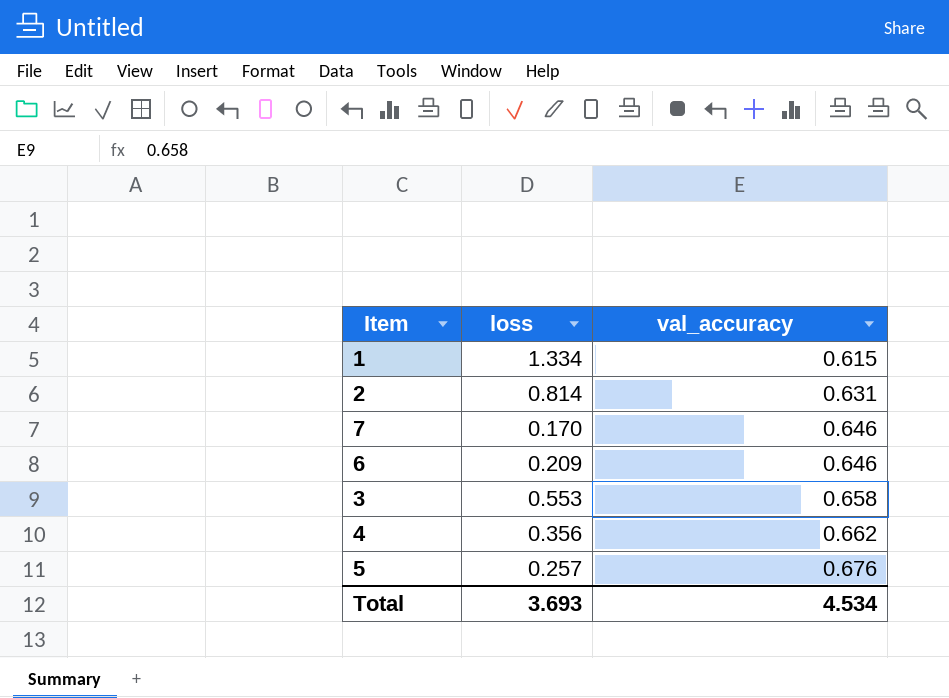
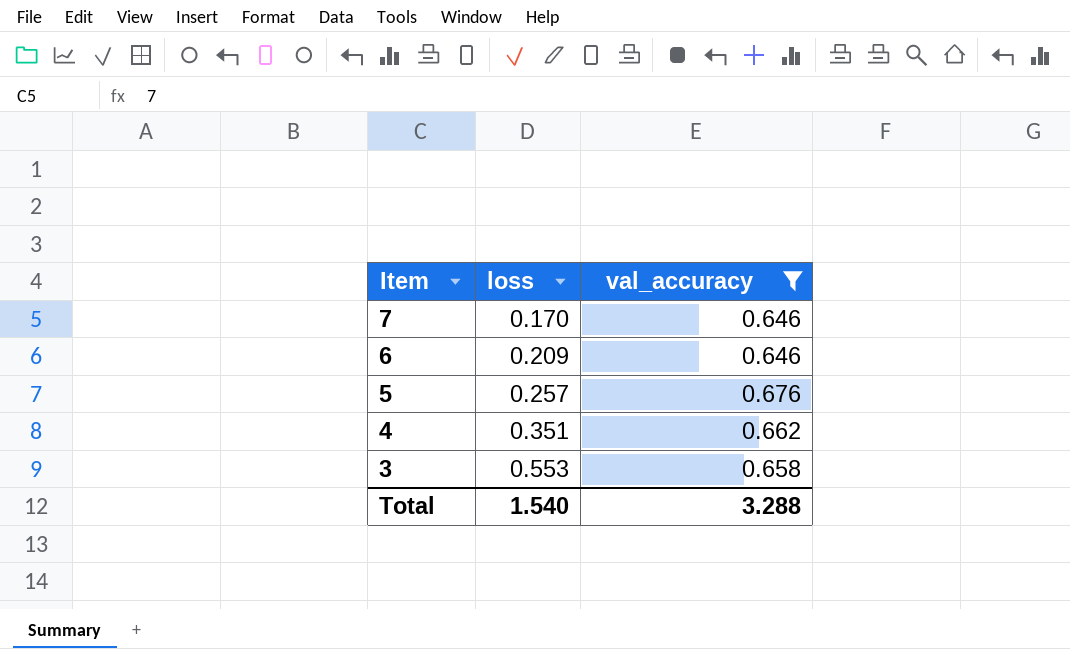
filter: none -> val_accuracy >= 0.646
row order: val_accuracy ascending -> Item descending
4 | loss: 0.356 -> 0.351
Total | loss: 3.693 -> 1.540
Total | val_accuracy: 4.534 -> 3.288

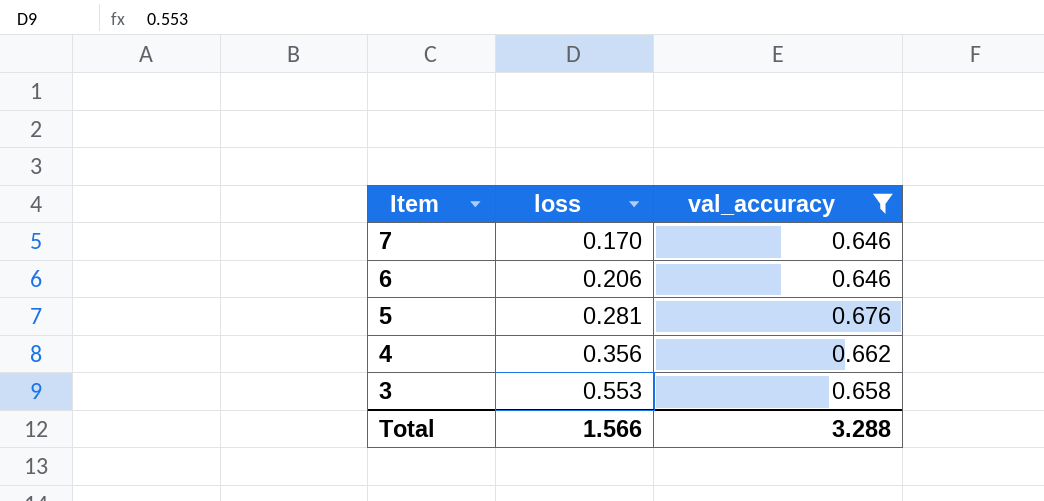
6 | loss: 0.209 -> 0.206
5 | loss: 0.257 -> 0.281
4 | loss: 0.351 -> 0.356
Total | loss: 1.540 -> 1.566

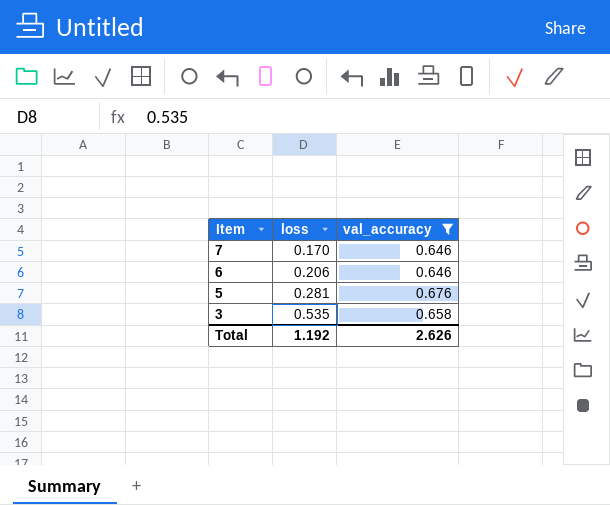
row 4: 0.356 | 0.662 -> none
3 | loss: 0.553 -> 0.535
Total | loss: 1.566 -> 1.192
Total | val_accuracy: 3.288 -> 2.626

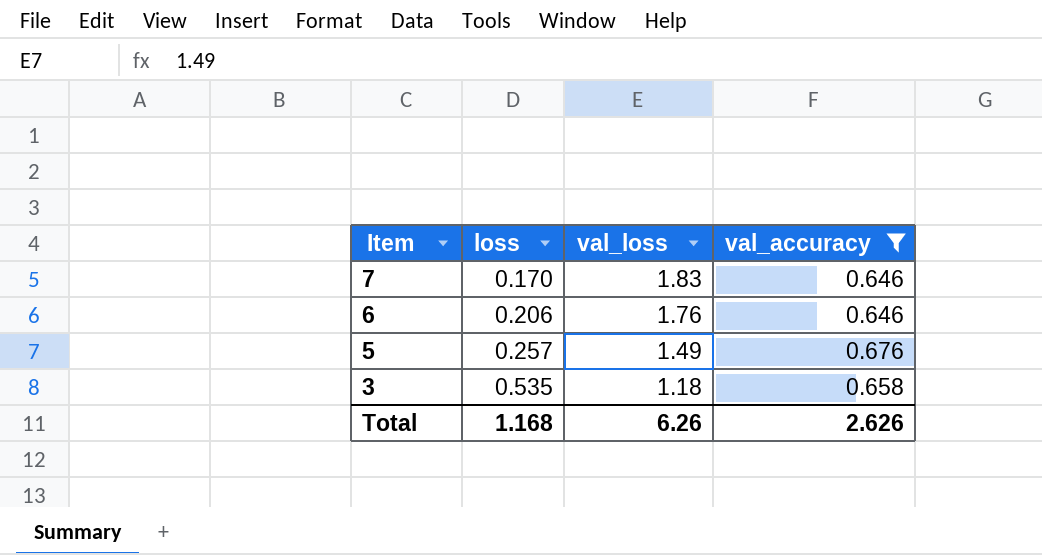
column val_loss | position: none -> 3
5 | loss: 0.281 -> 0.257
Total | loss: 1.192 -> 1.168

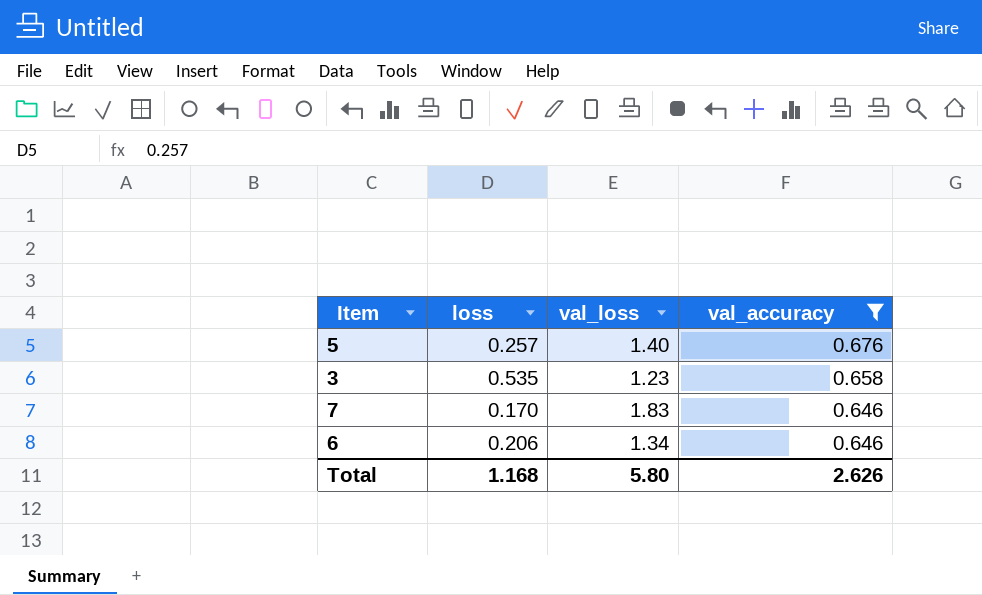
row order: Item descending -> val_accuracy descending
5 | val_loss: 1.49 -> 1.40
3 | val_loss: 1.18 -> 1.23
6 | val_loss: 1.76 -> 1.34
Total | val_loss: 6.26 -> 5.80

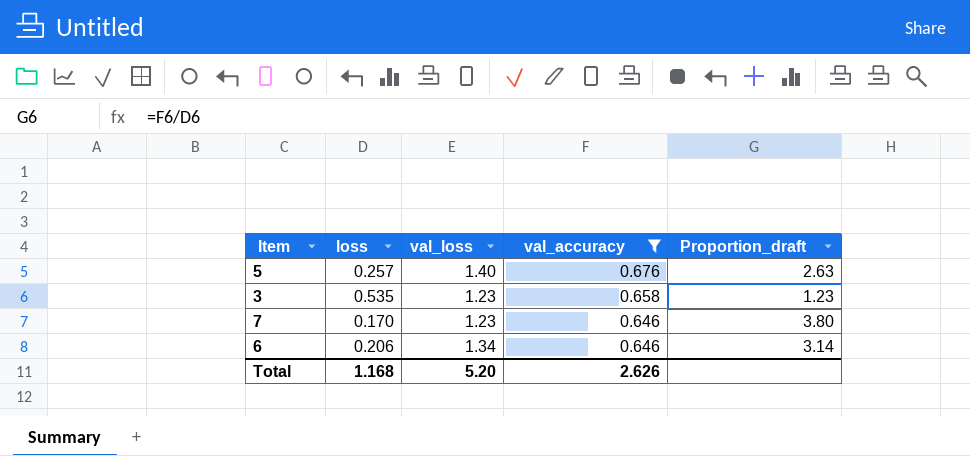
column Proportion_draft | formula: none -> [val_accuracy] / [loss]
7 | val_loss: 1.83 -> 1.23
Total | val_loss: 5.80 -> 5.20

